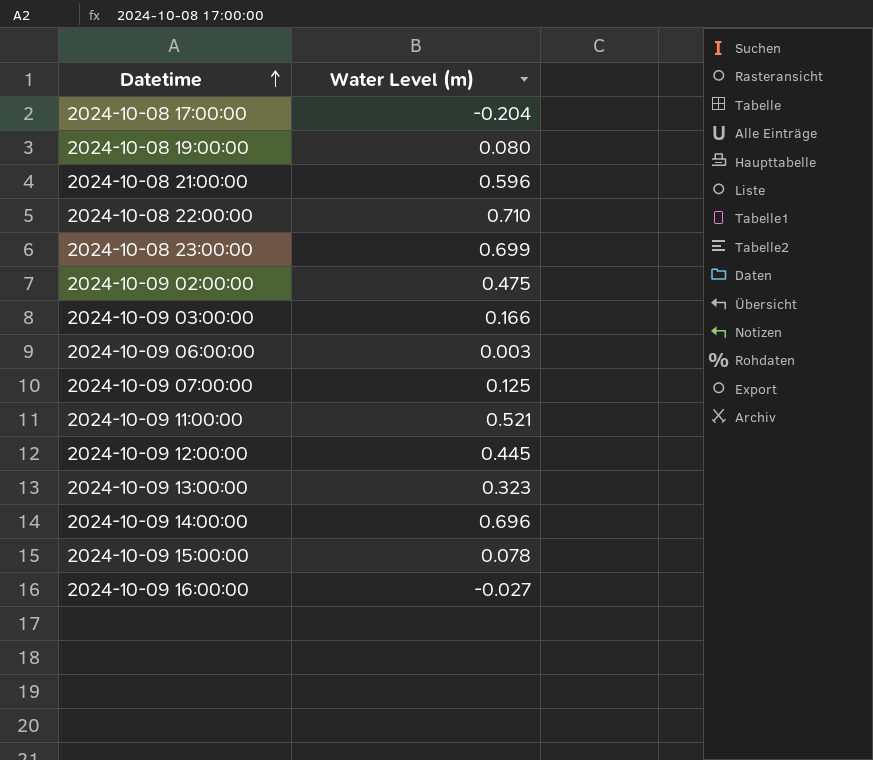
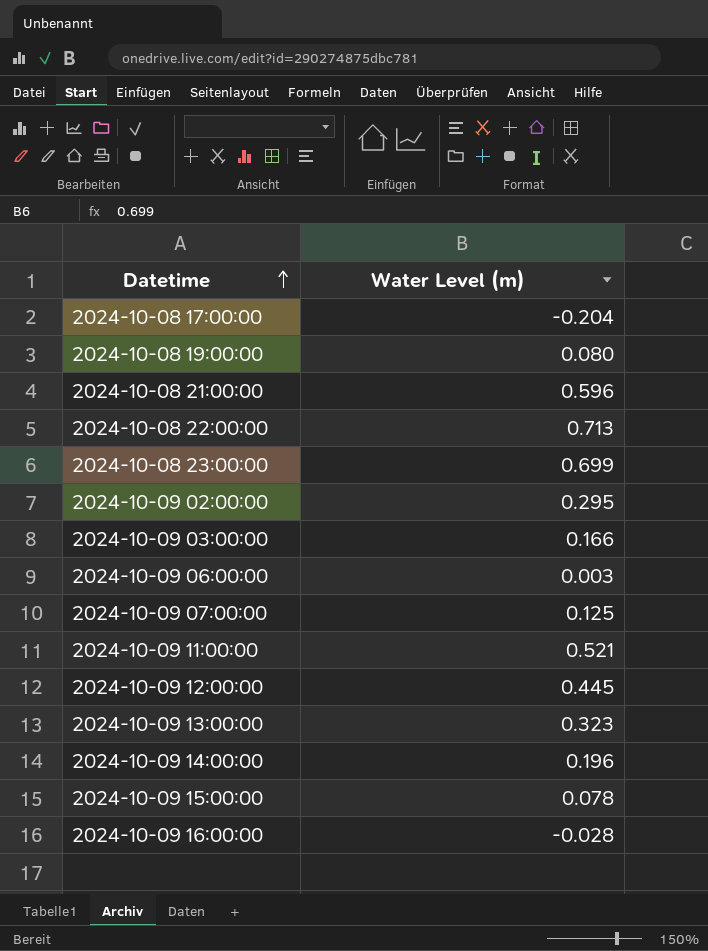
2024-10-08 22:00:00 | Water Level (m): 0.710 -> 0.713
2024-10-09 02:00:00 | Water Level (m): 0.475 -> 0.295
2024-10-09 14:00:00 | Water Level (m): 0.696 -> 0.196
2024-10-09 16:00:00 | Water Level (m): -0.027 -> -0.028

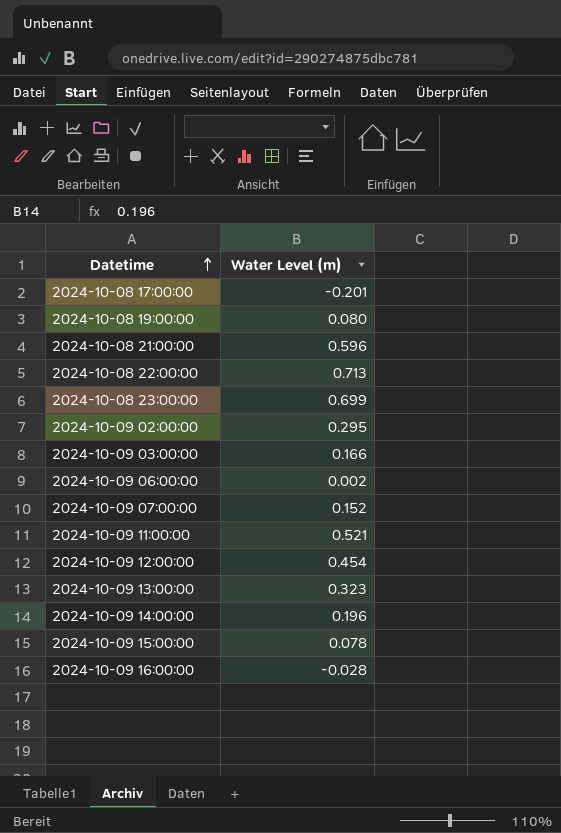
2024-10-08 17:00:00 | Water Level (m): -0.204 -> -0.201
2024-10-09 06:00:00 | Water Level (m): 0.003 -> 0.002
2024-10-09 07:00:00 | Water Level (m): 0.125 -> 0.152
2024-10-09 12:00:00 | Water Level (m): 0.445 -> 0.454

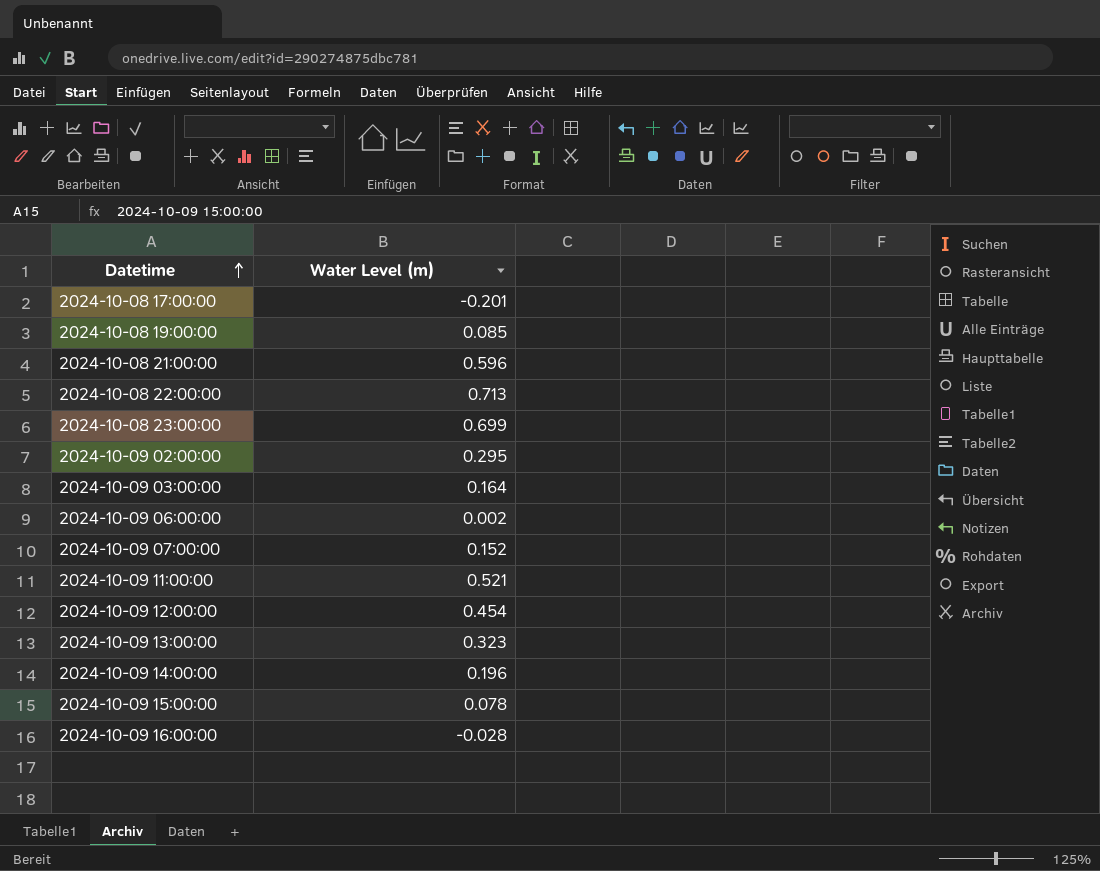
2024-10-08 19:00:00 | Water Level (m): 0.080 -> 0.085
2024-10-09 03:00:00 | Water Level (m): 0.166 -> 0.164

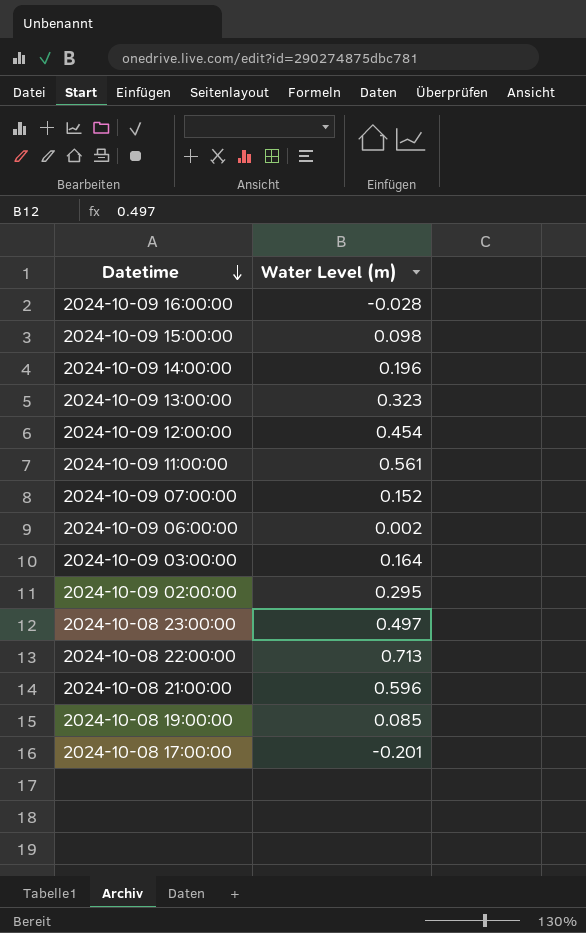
row order: Datetime ascending -> Datetime descending
2024-10-09 15:00:00 | Water Level (m): 0.078 -> 0.098
2024-10-09 11:00:00 | Water Level (m): 0.521 -> 0.561
2024-10-08 23:00:00 | Water Level (m): 0.699 -> 0.497

